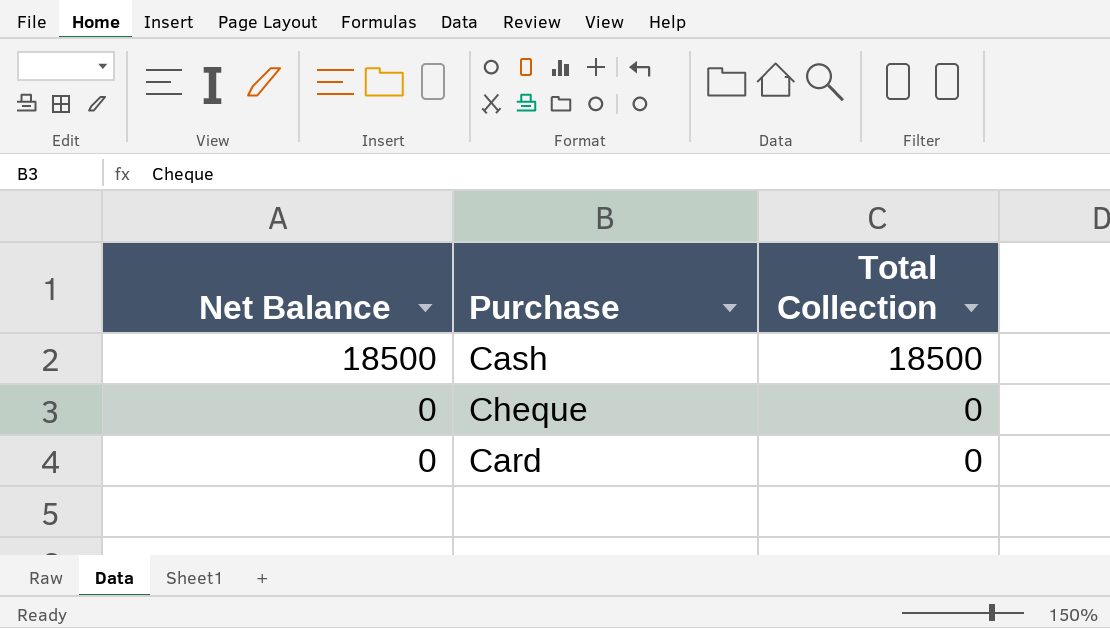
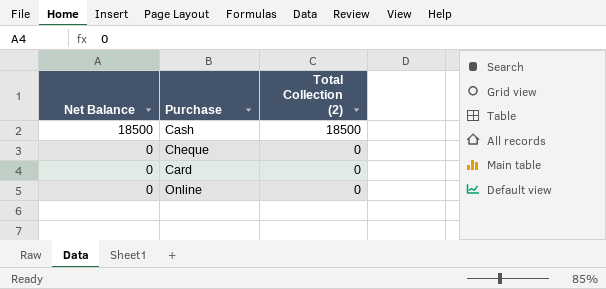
column name: Total Collection -> Total Collection (2)
row Online: none -> 0 | 0

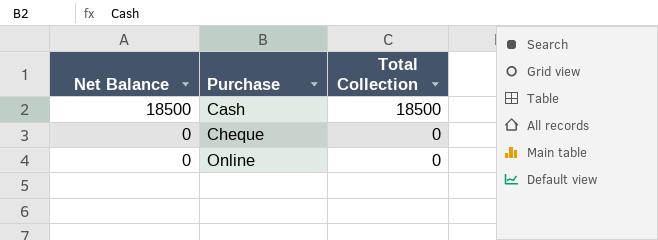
column name: Total Collection (2) -> Total Collection
row Card: 0 | 0 -> none

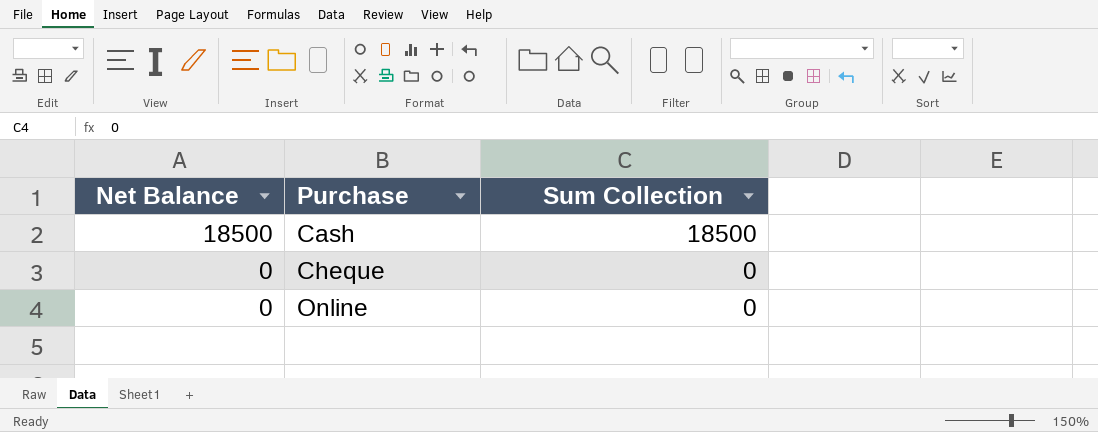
column name: Total Collection -> Sum Collection

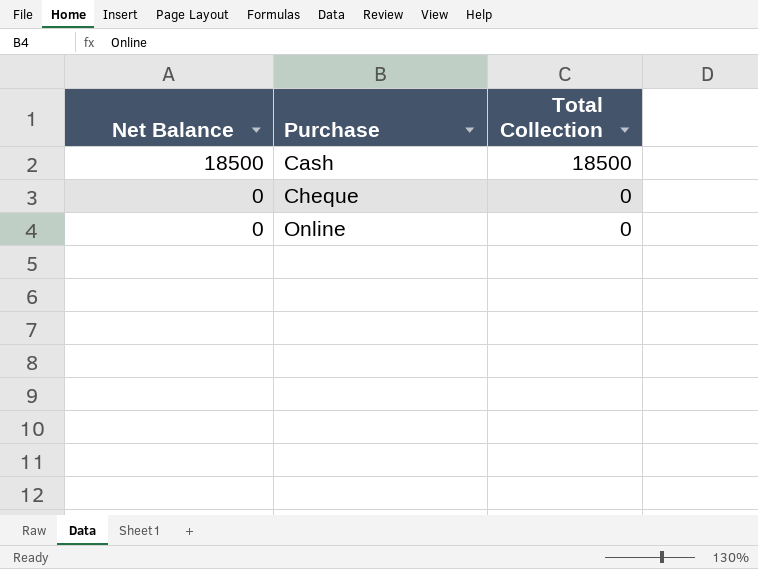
column name: Sum Collection -> Total Collection

